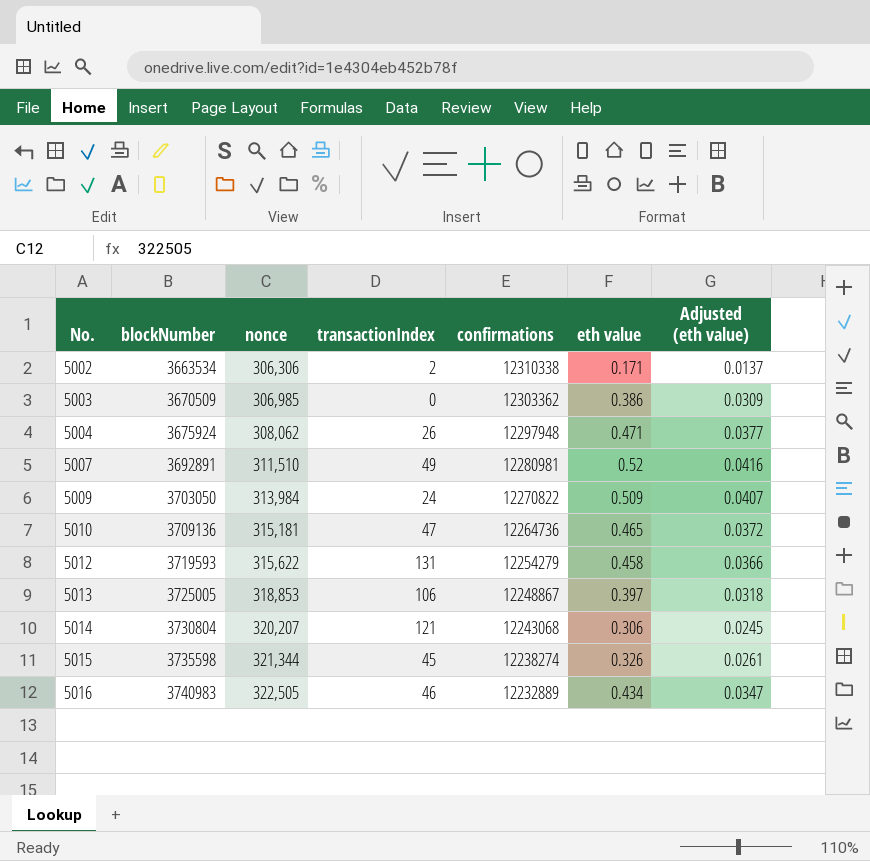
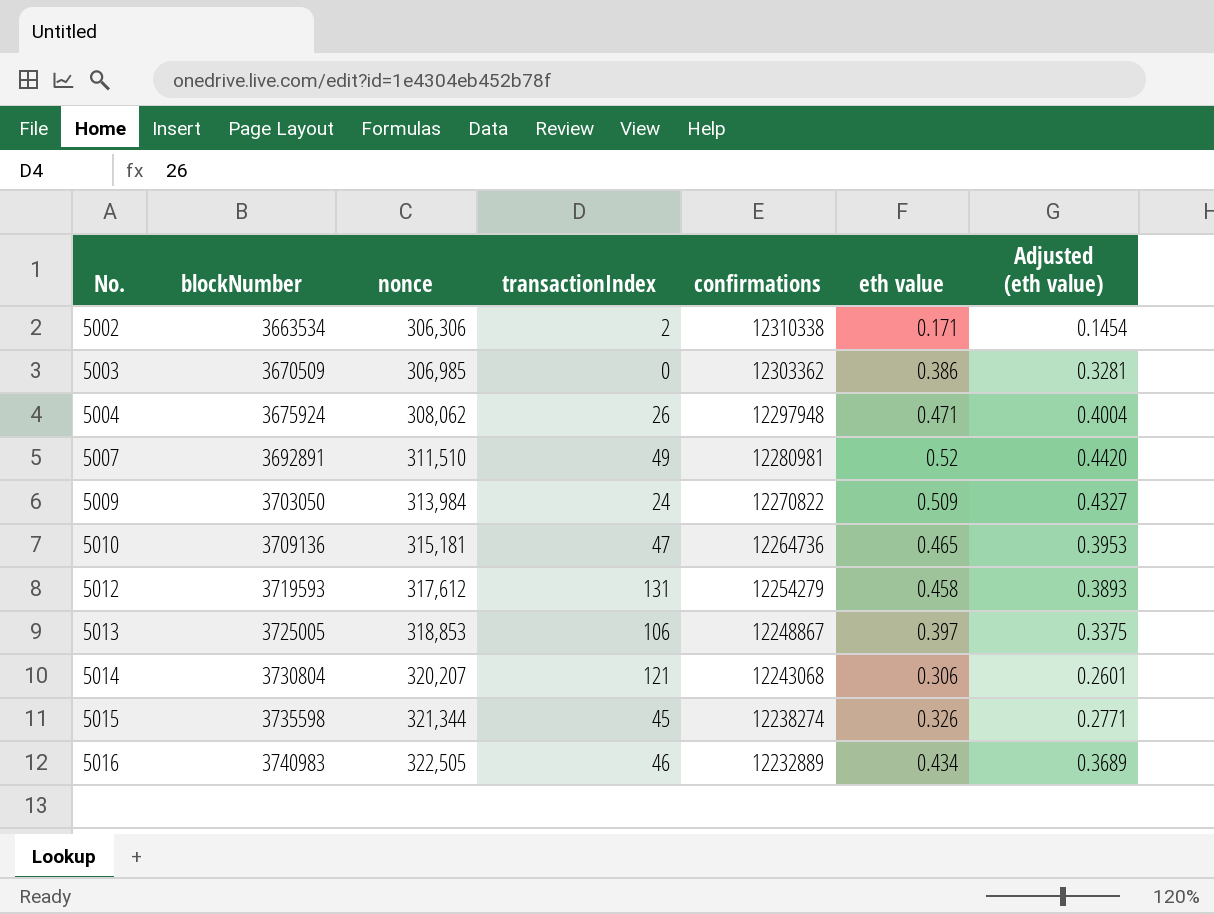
column Adjusted (eth value) | formula: [eth value] * 0.08 -> [eth value] * 0.85
5012 | nonce: 315,622 -> 317,612

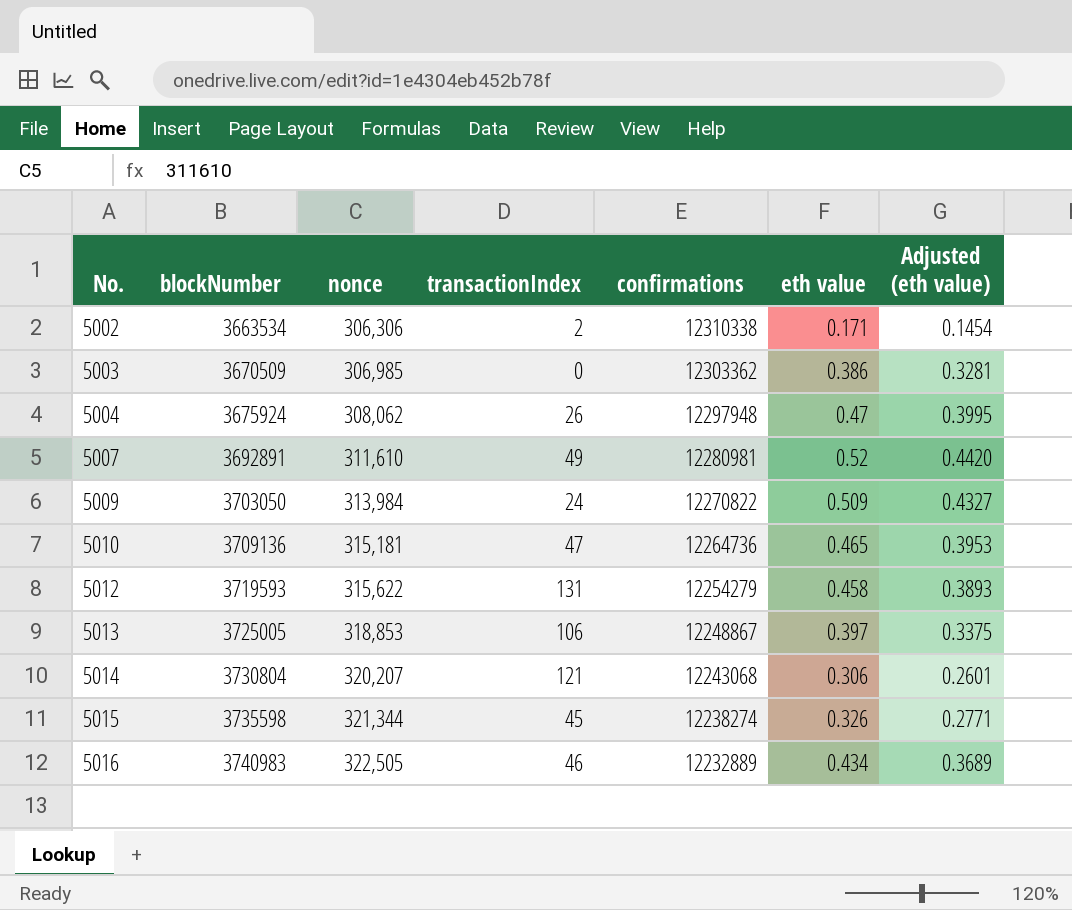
5004 | eth value: 0.471 -> 0.47
5004 | Adjusted (eth value): 0.4004 -> 0.3995
5007 | nonce: 311,510 -> 311,610
5012 | nonce: 317,612 -> 315,622

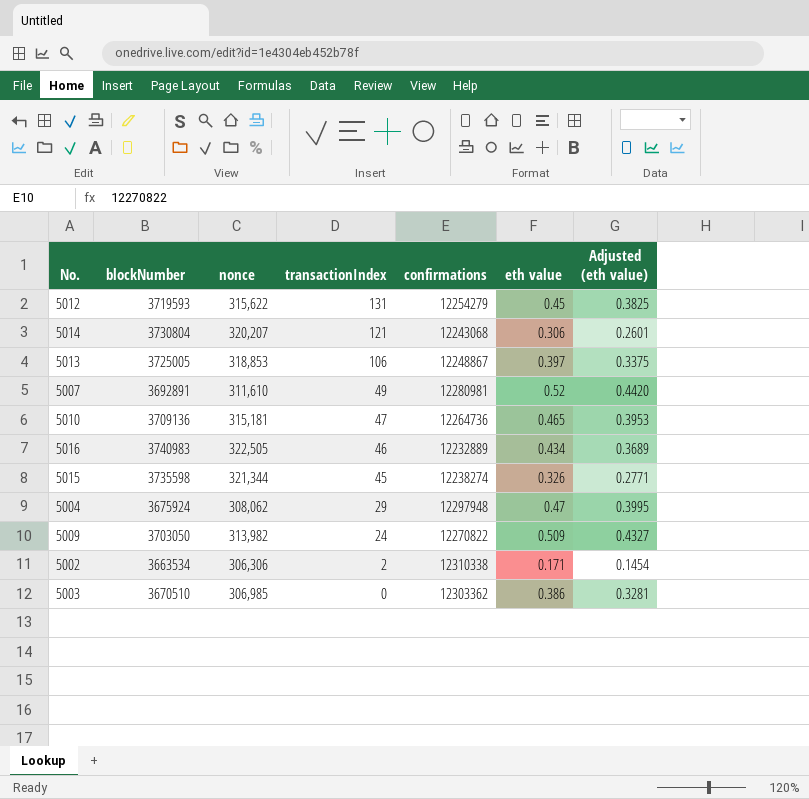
row order: No. ascending -> transactionIndex descending
5012 | eth value: 0.458 -> 0.45
5012 | Adjusted (eth value): 0.3893 -> 0.3825
5004 | transactionIndex: 26 -> 29
5009 | nonce: 313,984 -> 313,982
5003 | blockNumber: 3670509 -> 3670510

